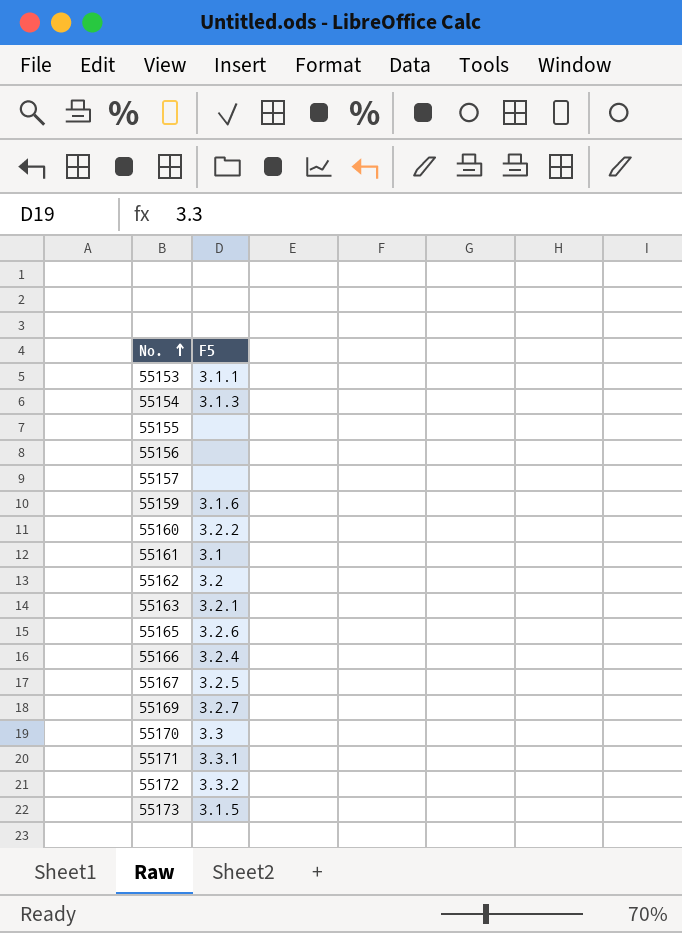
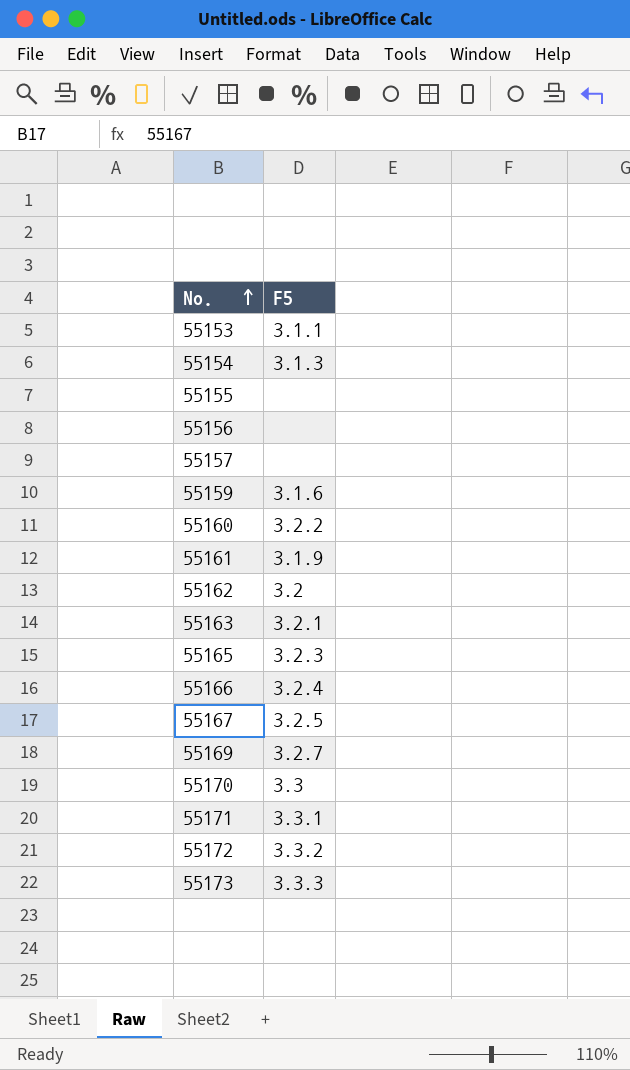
55161 | F5: 3.1 -> 3.1.9
55165 | F5: 3.2.6 -> 3.2.3
55173 | F5: 3.1.5 -> 3.3.3

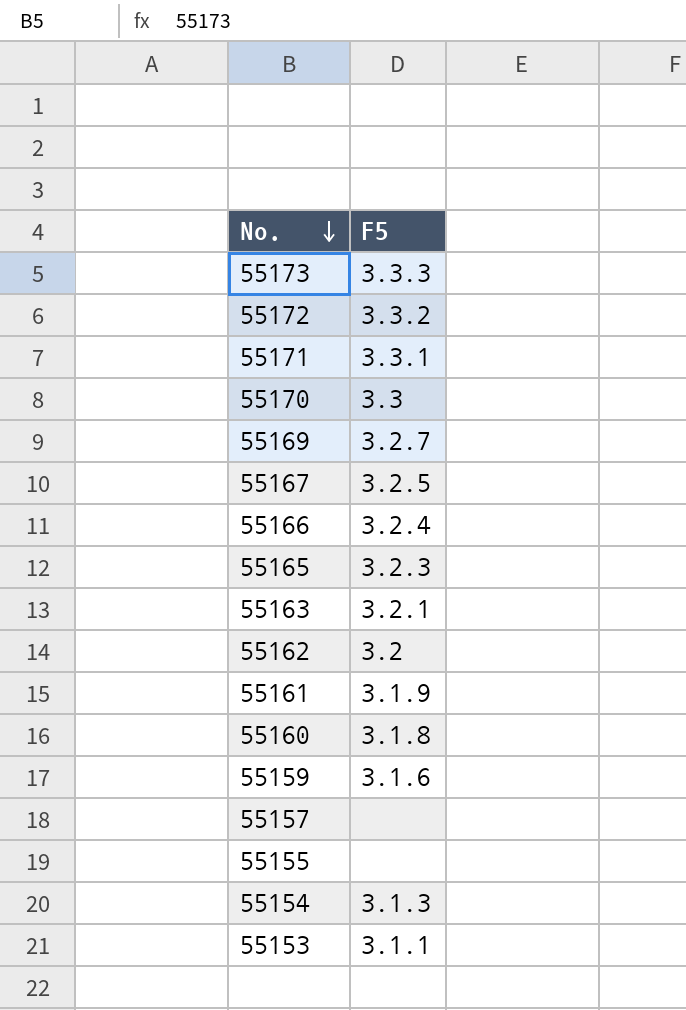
row order: No. ascending -> No. descending
row 55156: none -> none
55160 | F5: 3.2.2 -> 3.1.8

